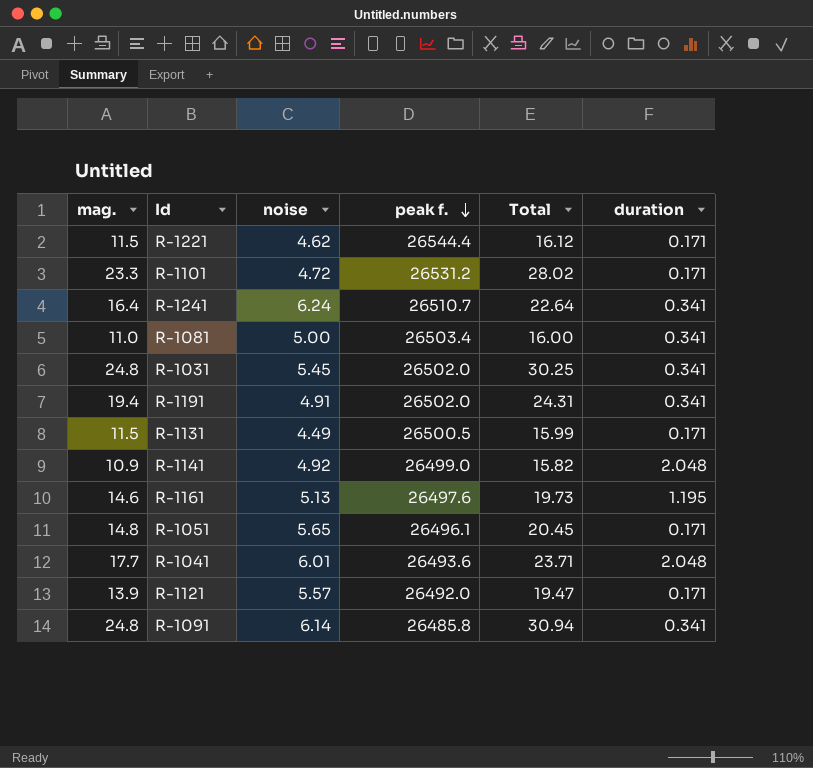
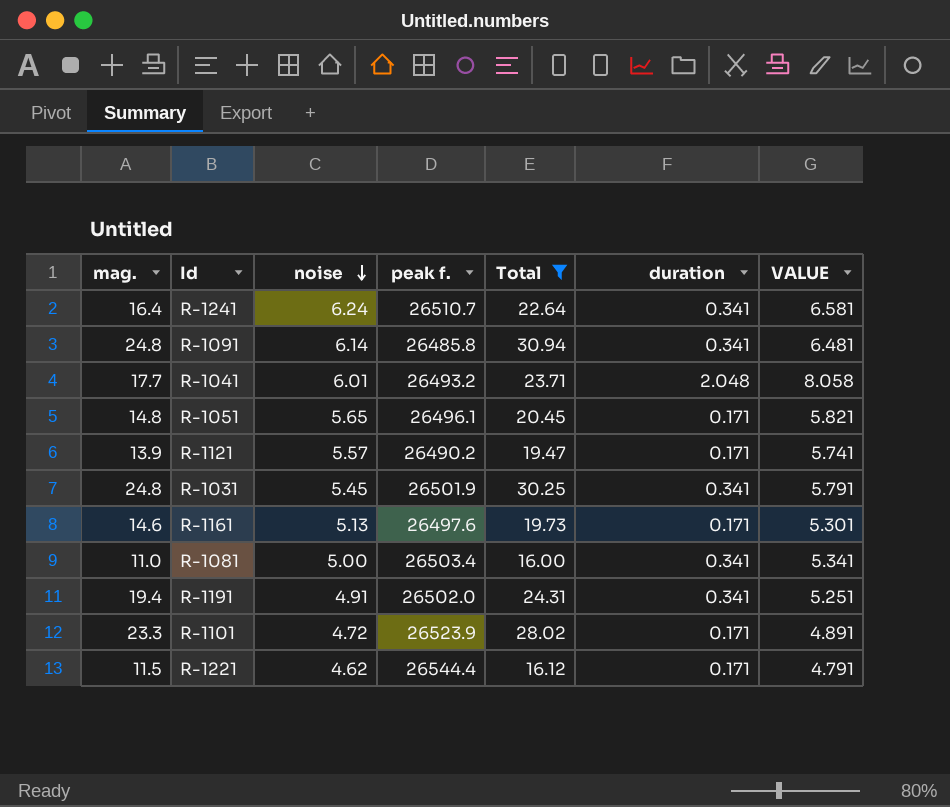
filter: none -> Total >= 16.00
row order: peak f. descending -> noise descending
column VALUE | formula: none -> [noise] + [duration]
R-1041 | peak f.: 26493.6 -> 26493.2
R-1121 | peak f.: 26492.0 -> 26490.2
R-1031 | peak f.: 26502.0 -> 26501.9
R-1161 | duration: 1.195 -> 0.171
R-1101 | peak f.: 26531.2 -> 26523.9

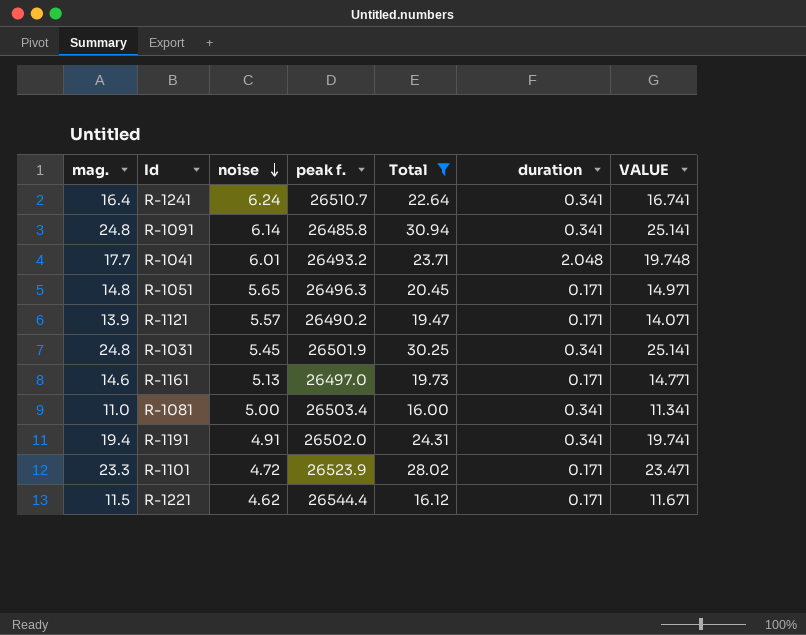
column VALUE | formula: [noise] + [duration] -> [mag.] + [duration]
R-1051 | peak f.: 26496.1 -> 26496.3
R-1161 | peak f.: 26497.6 -> 26497.0

